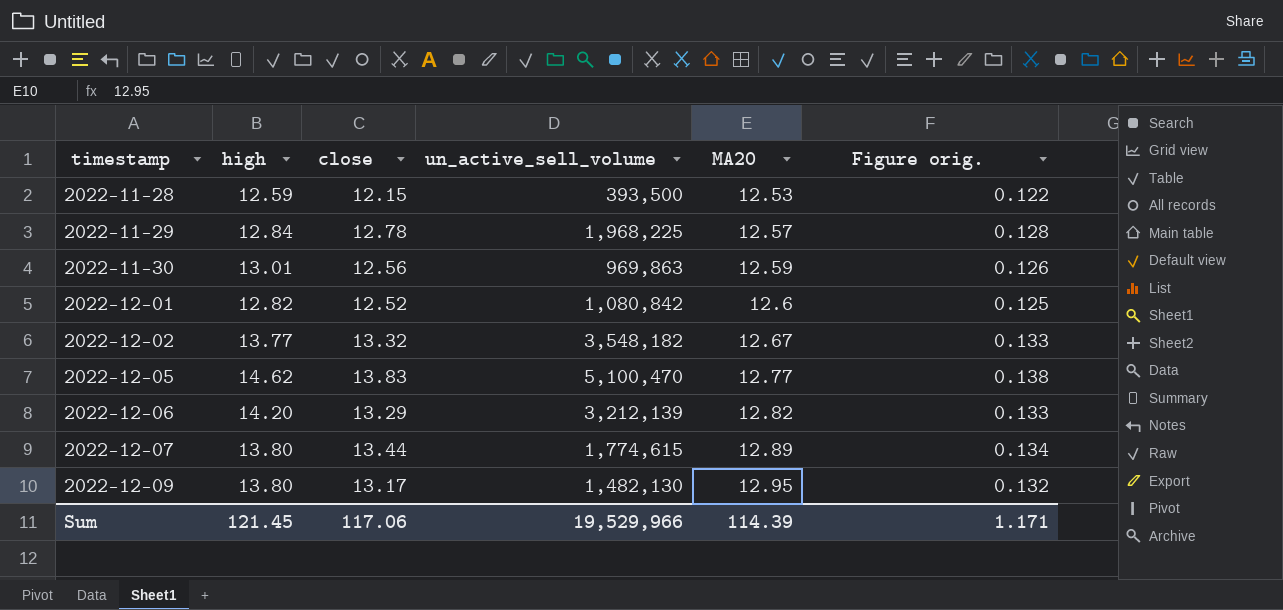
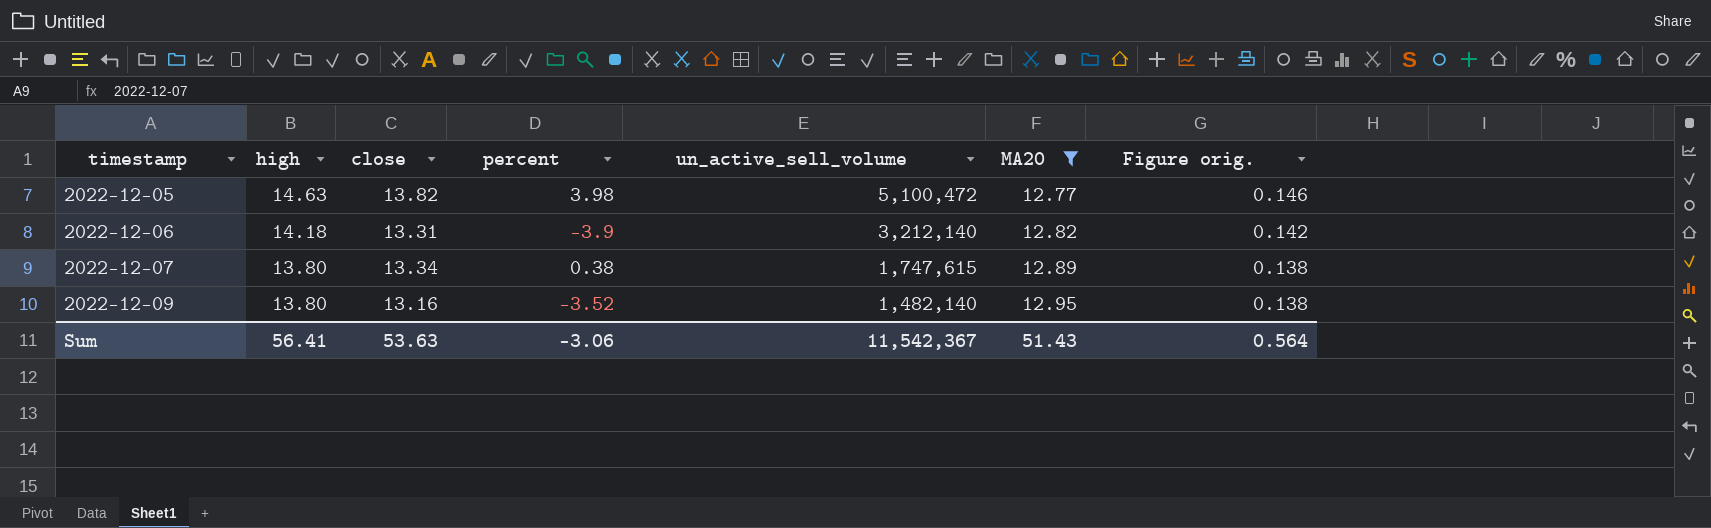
filter: none -> MA20 >= 12.77
column percent | position: none -> 4
column Figure orig. | formula: [close] * 0.01 -> [high] * 0.01
2022-12-05 | high: 14.62 -> 14.63
2022-12-05 | close: 13.83 -> 13.82
2022-12-05 | un_active_sell_volume: 5,100,470 -> 5,100,472
2022-12-06 | high: 14.20 -> 14.18
2022-12-06 | close: 13.29 -> 13.31
2022-12-06 | un_active_sell_volume: 3,212,139 -> 3,212,140
2022-12-07 | close: 13.44 -> 13.34
2022-12-07 | un_active_sell_volume: 1,774,615 -> 1,747,615
2022-12-09 | close: 13.17 -> 13.16
2022-12-09 | un_active_sell_volume: 1,482,130 -> 1,482,140
Sum | high: 121.45 -> 56.41
Sum | close: 117.06 -> 53.63
Sum | un_active_sell_volume: 19,529,966 -> 11,542,367
Sum | MA20: 114.39 -> 51.43
Sum | Figure orig.: 1.171 -> 0.564

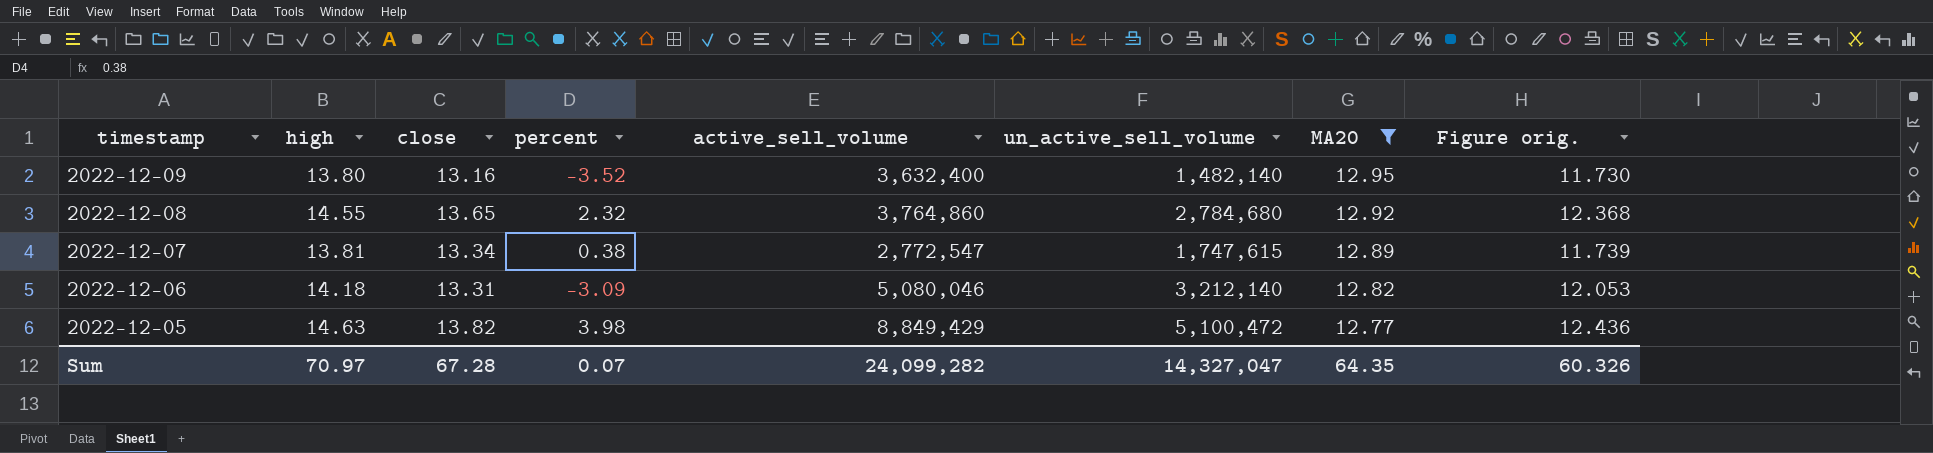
row order: timestamp ascending -> timestamp descending
column active_sell_volume | position: none -> 5
column Figure orig. | formula: [high] * 0.01 -> [high] * 0.85
row 2022-12-08: none -> 14.55 | 13.65 | 2.32 | 3,764,860 | 2,784,680 | 12.92 | 12.368
2022-12-07 | high: 13.80 -> 13.81
2022-12-06 | percent: -3.9 -> -3.09
Sum | high: 56.41 -> 70.97
Sum | close: 53.63 -> 67.28
Sum | percent: -3.06 -> 0.07
Sum | un_active_sell_volume: 11,542,367 -> 14,327,047
Sum | MA20: 51.43 -> 64.35
Sum | Figure orig.: 0.564 -> 60.326

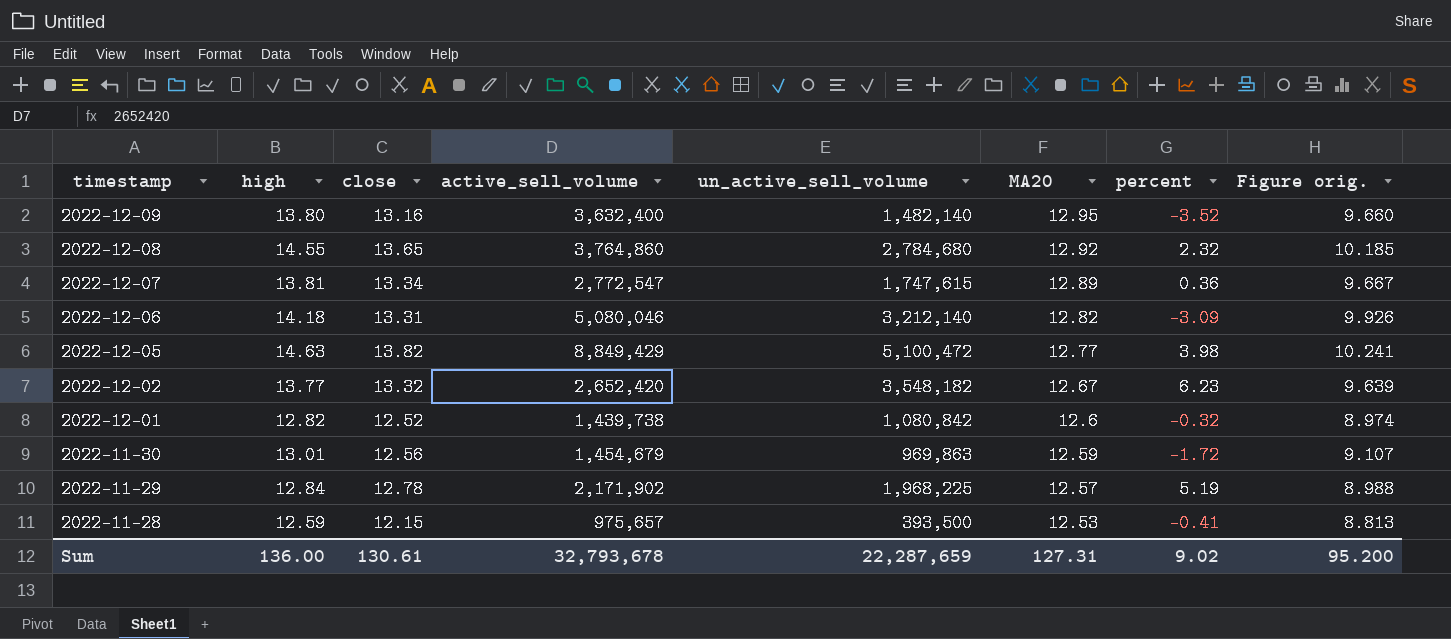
filter: MA20 >= 12.77 -> none
column percent | position: 4 -> 7
column Figure orig. | formula: [high] * 0.85 -> [high] * 0.7
2022-12-07 | percent: 0.38 -> 0.36
Sum | high: 70.97 -> 136.00
Sum | close: 67.28 -> 130.61
Sum | active_sell_volume: 24,099,282 -> 32,793,678
Sum | un_active_sell_volume: 14,327,047 -> 22,287,659
Sum | MA20: 64.35 -> 127.31
Sum | percent: 0.07 -> 9.02
Sum | Figure orig.: 60.326 -> 95.200

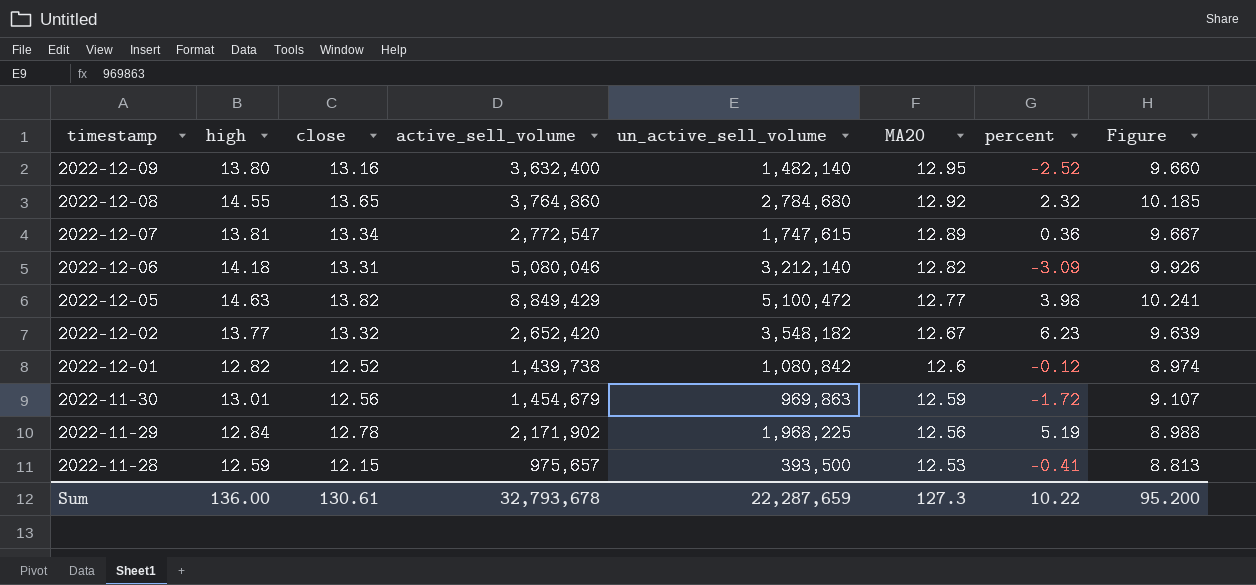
column name: Figure orig. -> Figure
2022-12-09 | percent: -3.52 -> -2.52
2022-12-01 | percent: -0.32 -> -0.12
2022-11-29 | MA20: 12.57 -> 12.56
Sum | MA20: 127.31 -> 127.3
Sum | percent: 9.02 -> 10.22

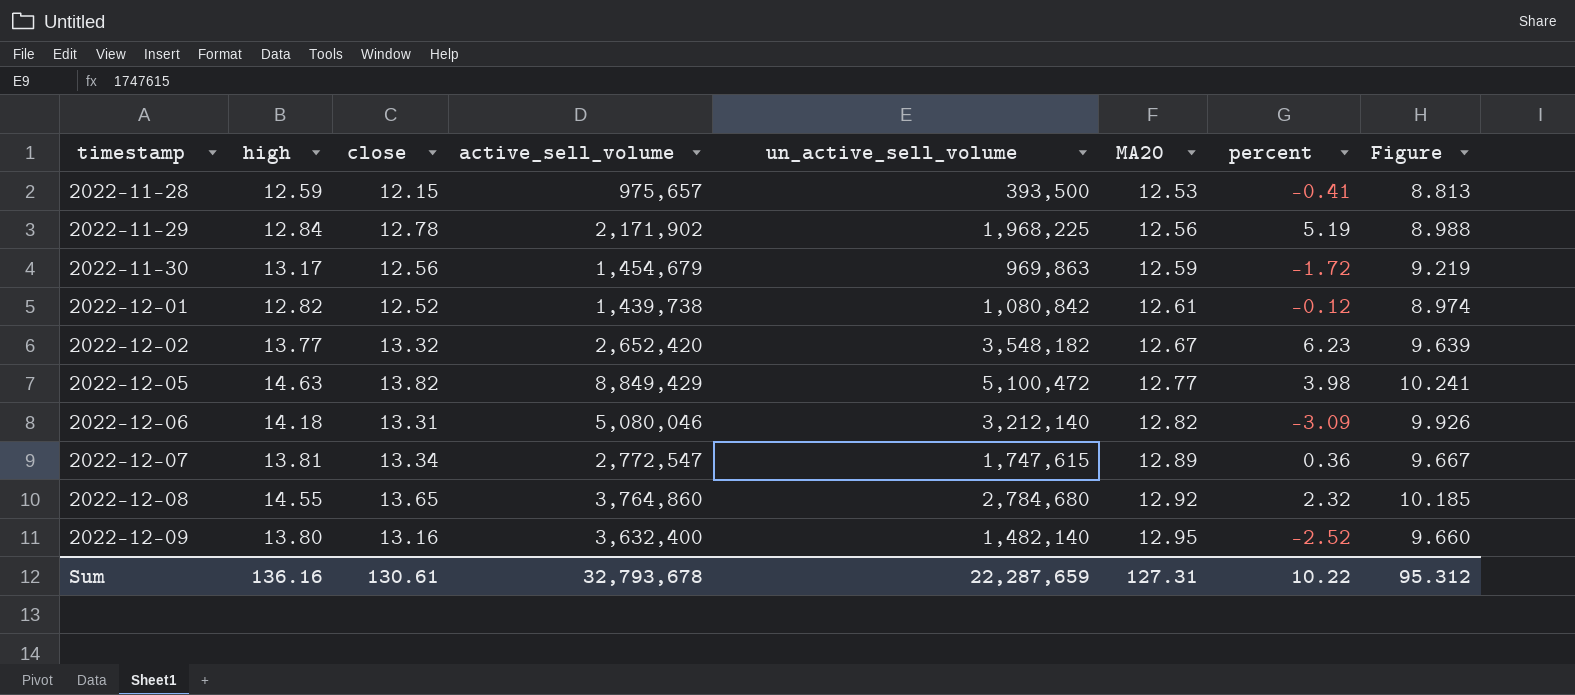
row order: timestamp descending -> timestamp ascending
2022-11-30 | high: 13.01 -> 13.17
2022-11-30 | Figure: 9.107 -> 9.219
2022-12-01 | MA20: 12.6 -> 12.61
Sum | high: 136.00 -> 136.16
Sum | MA20: 127.3 -> 127.31
Sum | Figure: 95.200 -> 95.312

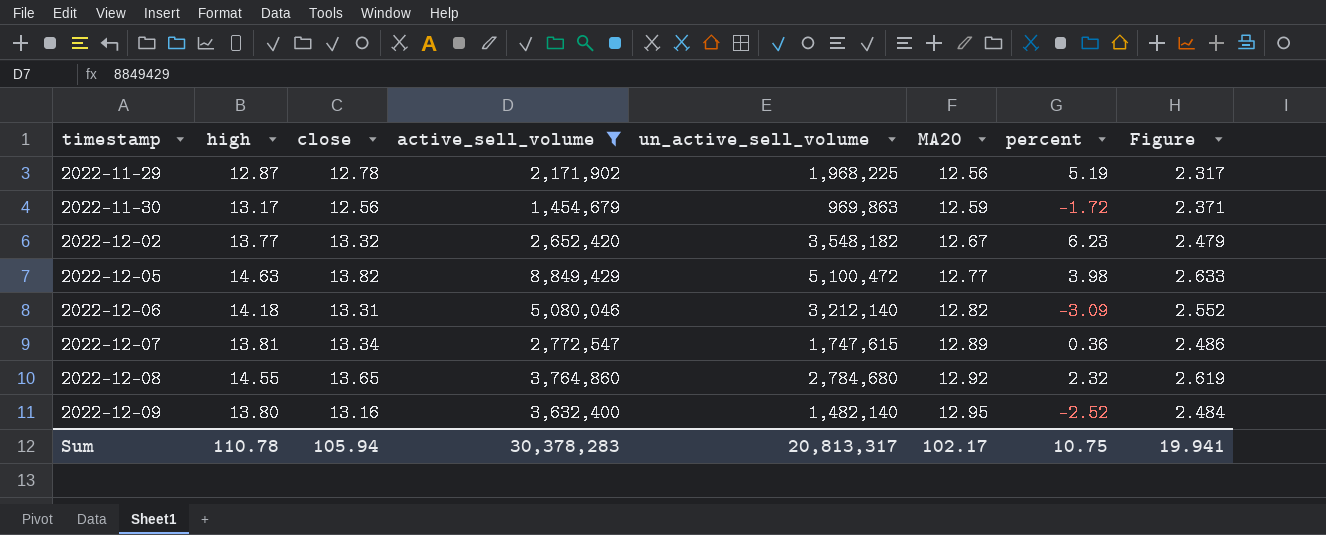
filter: none -> active_sell_volume >= 1,454,679
column Figure | formula: [high] * 0.7 -> [high] * 0.18
2022-11-29 | high: 12.84 -> 12.87
Sum | high: 136.16 -> 110.78
Sum | close: 130.61 -> 105.94
Sum | active_sell_volume: 32,793,678 -> 30,378,283
Sum | un_active_sell_volume: 22,287,659 -> 20,813,317
Sum | MA20: 127.31 -> 102.17
Sum | percent: 10.22 -> 10.75
Sum | Figure: 95.312 -> 19.941

